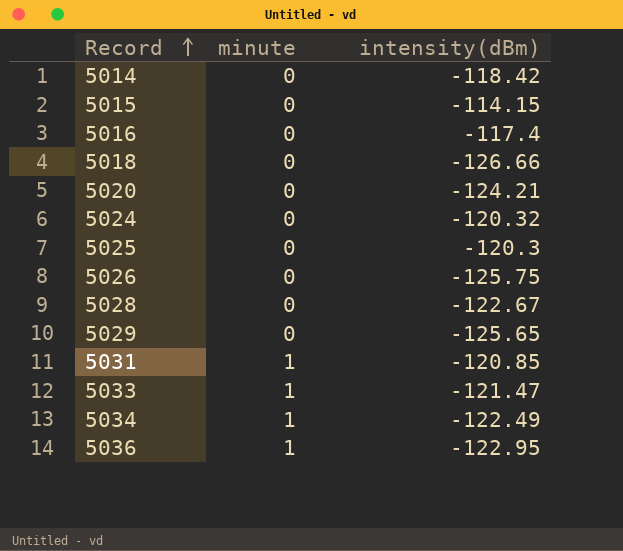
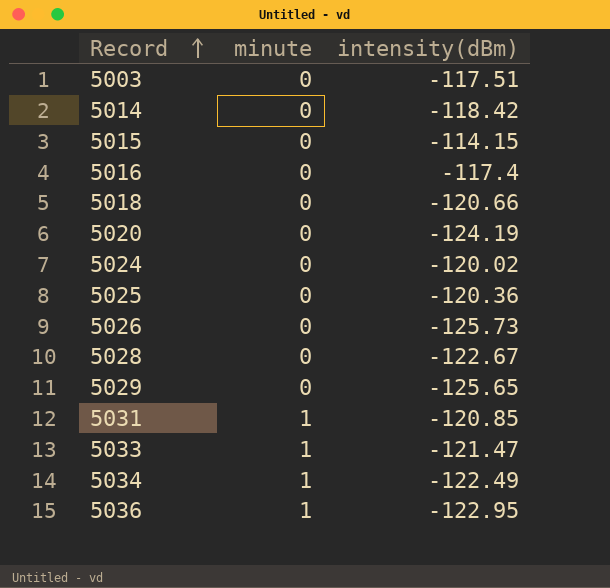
row 5003: none -> 0 | -117.51
5018 | intensity(dBm): -126.66 -> -120.66
5020 | intensity(dBm): -124.21 -> -124.19
5024 | intensity(dBm): -120.32 -> -120.02
5025 | intensity(dBm): -120.3 -> -120.36
5026 | intensity(dBm): -125.75 -> -125.73

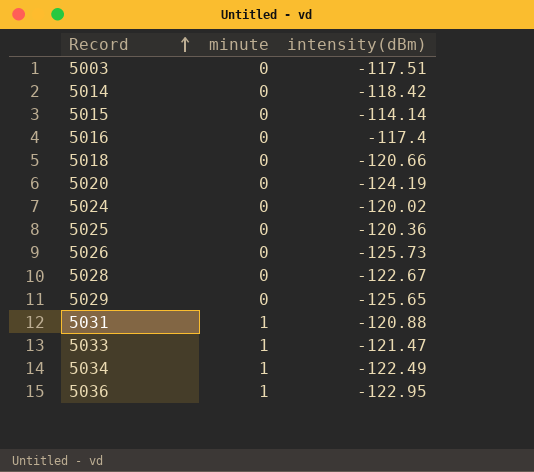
5015 | intensity(dBm): -114.15 -> -114.14
5031 | intensity(dBm): -120.85 -> -120.88

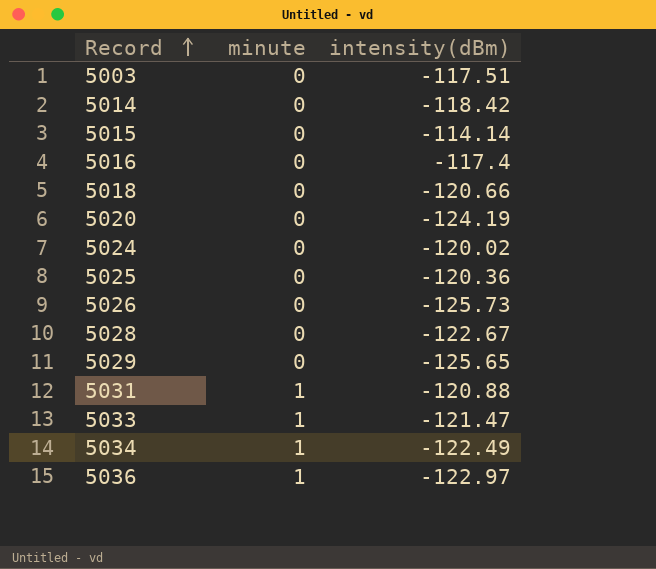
5036 | intensity(dBm): -122.95 -> -122.97

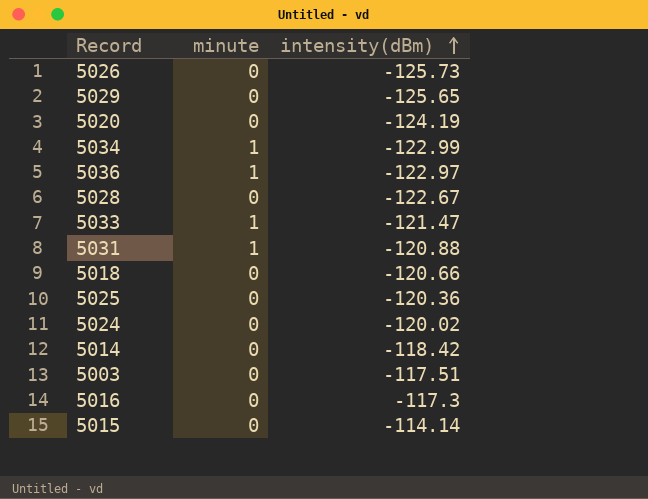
row order: Record ascending -> intensity(dBm) ascending
5034 | intensity(dBm): -122.49 -> -122.99
5016 | intensity(dBm): -117.4 -> -117.3

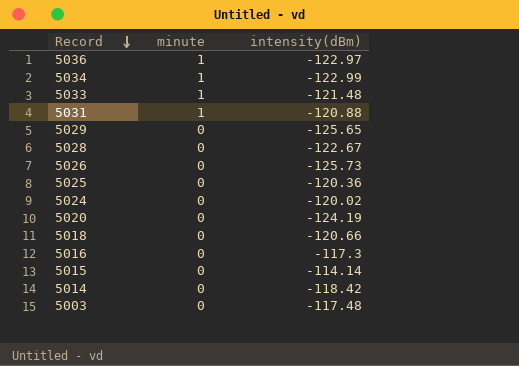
row order: intensity(dBm) ascending -> Record descending
5033 | intensity(dBm): -121.47 -> -121.48
5003 | intensity(dBm): -117.51 -> -117.48

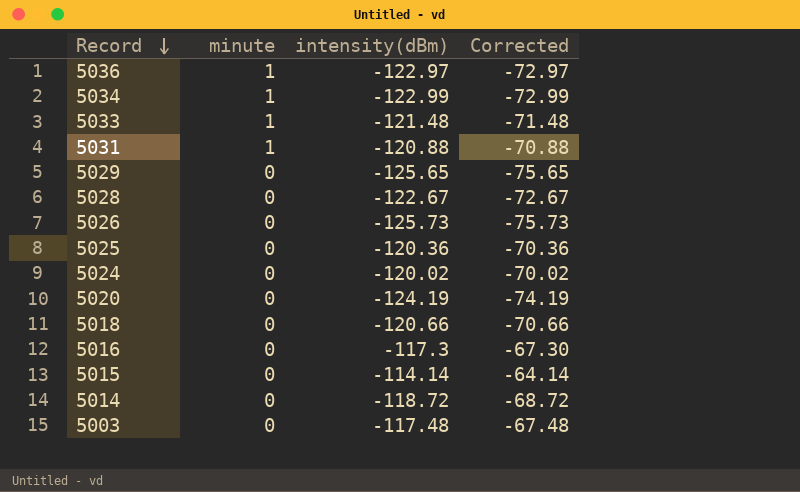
column Corrected | formula: none -> [intensity(dBm)] + 50
5014 | intensity(dBm): -118.42 -> -118.72

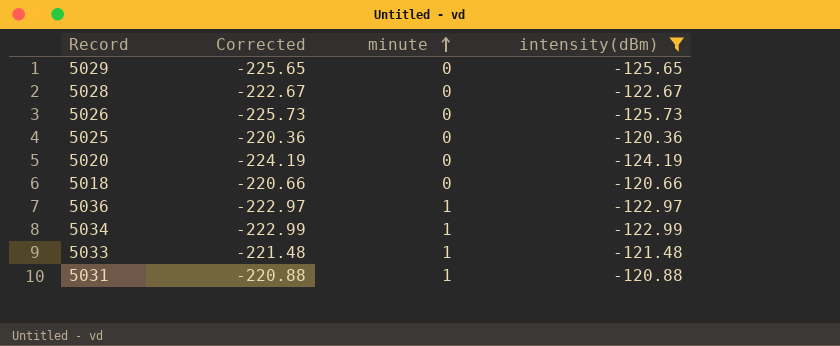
filter: none -> intensity(dBm) <= -120.36
row order: Record descending -> minute ascending
column Corrected | formula: [intensity(dBm)] + 50 -> [intensity(dBm)] - 100
column Corrected | position: 4 -> 2

